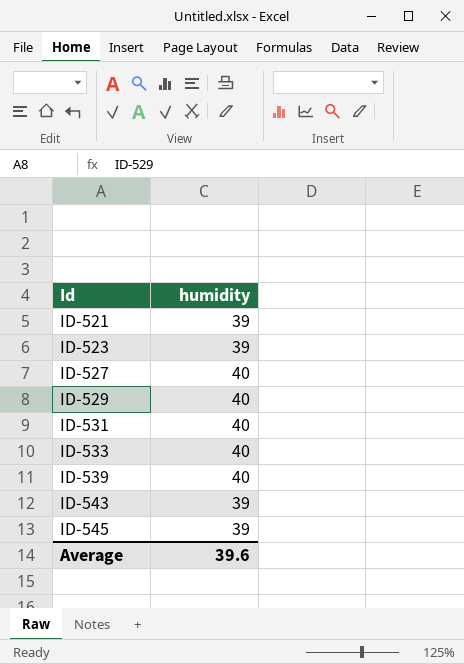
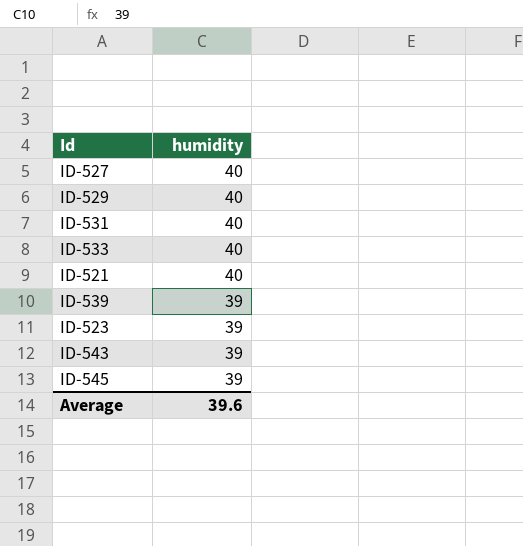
row order: Id ascending -> humidity descending
ID-521 | humidity: 39 -> 40
ID-539 | humidity: 40 -> 39

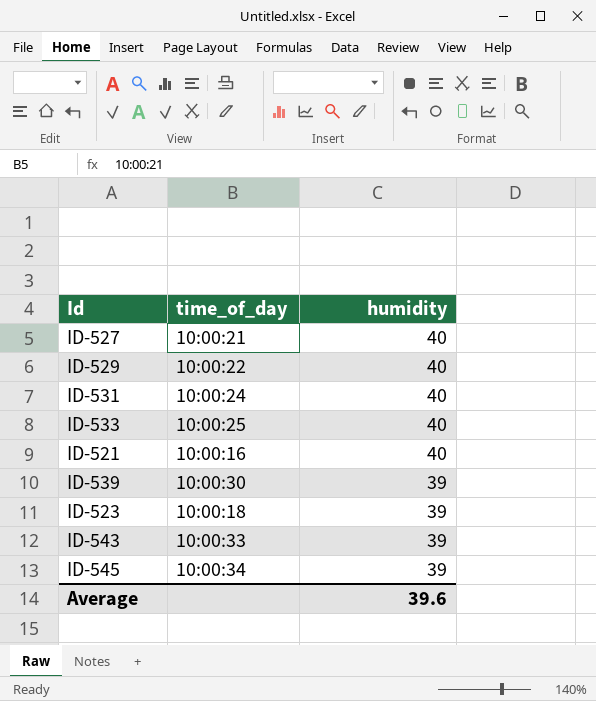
column time_of_day | position: none -> 2

